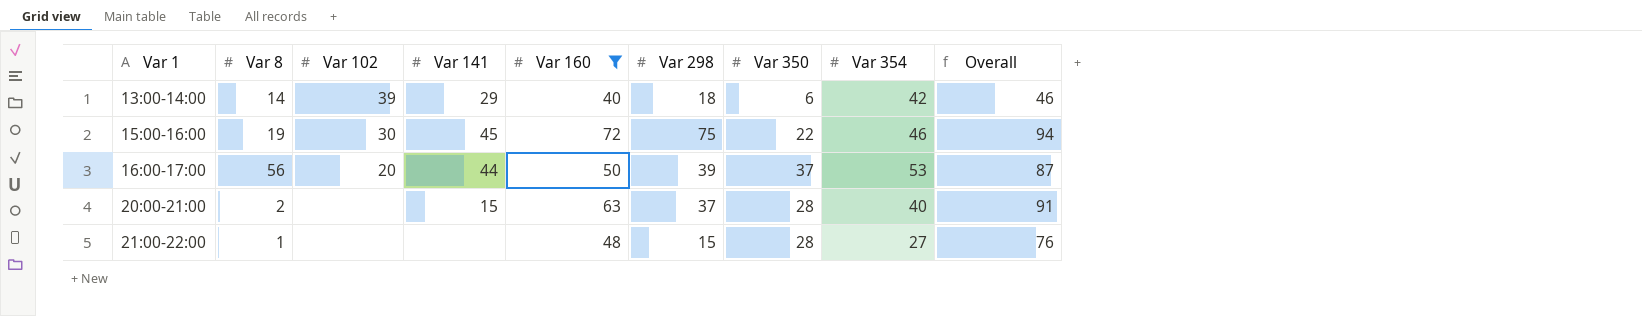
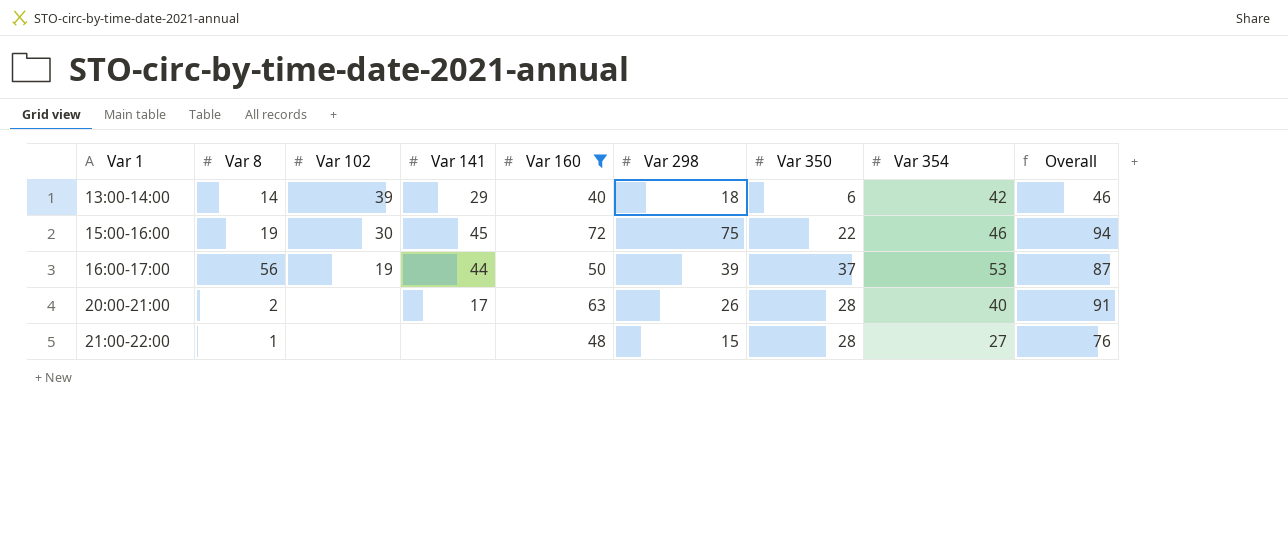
16:00-17:00 | Var 102: 20 -> 19
20:00-21:00 | Var 141: 15 -> 17
20:00-21:00 | Var 298: 37 -> 26

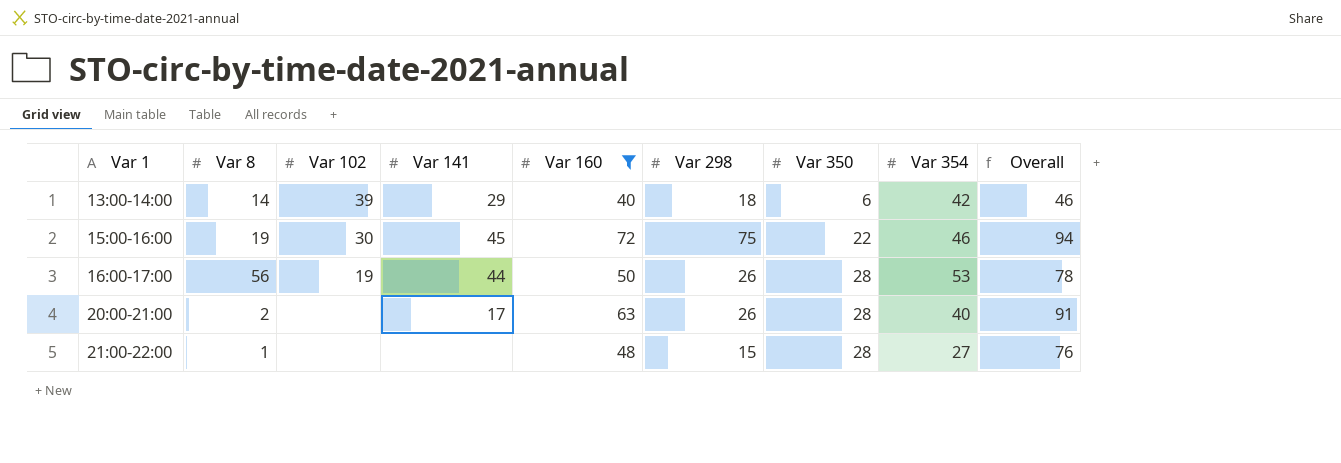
16:00-17:00 | Var 298: 39 -> 26
16:00-17:00 | Var 350: 37 -> 28
16:00-17:00 | Overall: 87 -> 78

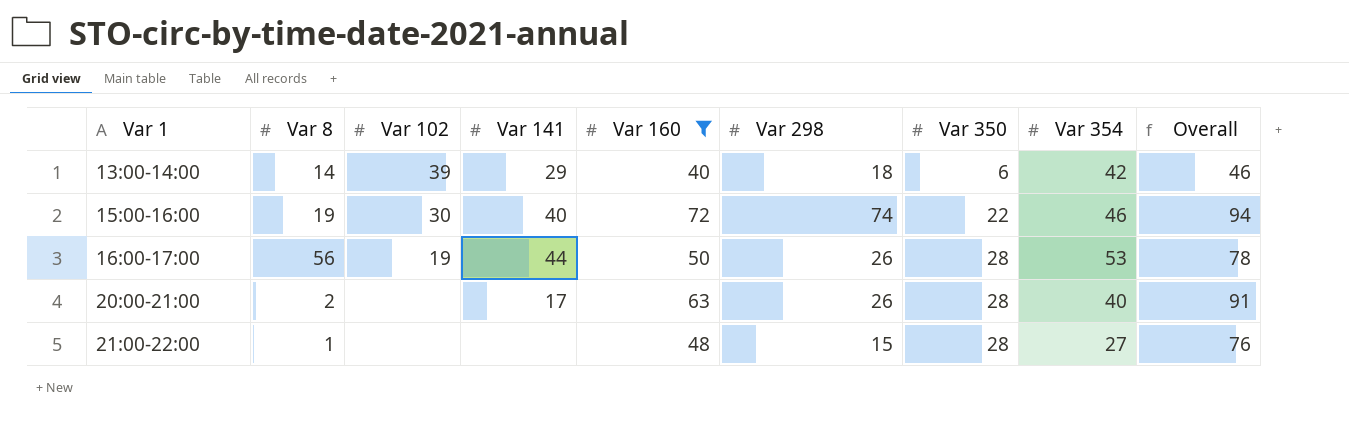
15:00-16:00 | Var 141: 45 -> 40
15:00-16:00 | Var 298: 75 -> 74

